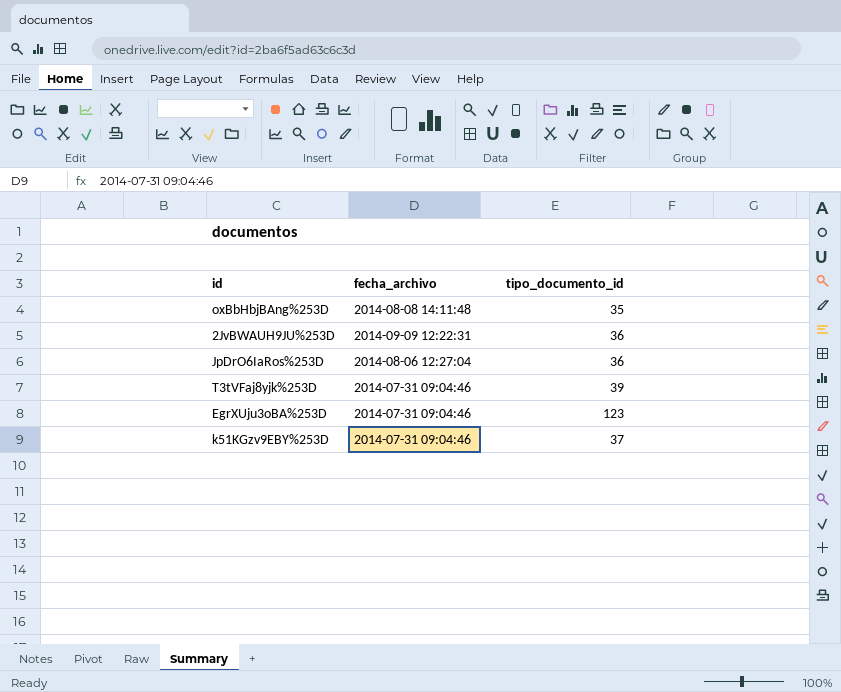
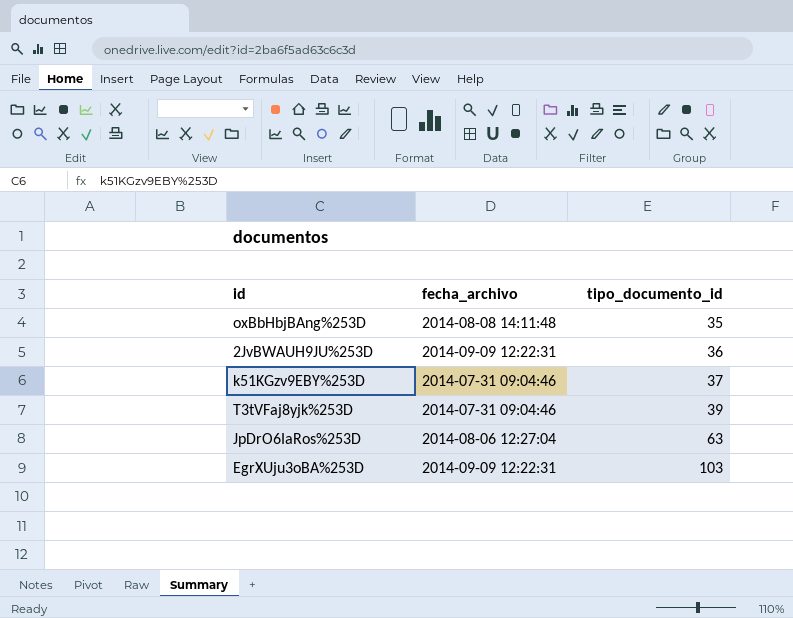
row order: none -> tipo_documento_id ascending
JpDrO6IaRos%253D | tipo_documento_id: 36 -> 63
EgrXUju3oBA%253D | fecha_archivo: 2014-07-31 09:04:46 -> 2014-09-09 12:22:31
EgrXUju3oBA%253D | tipo_documento_id: 123 -> 103

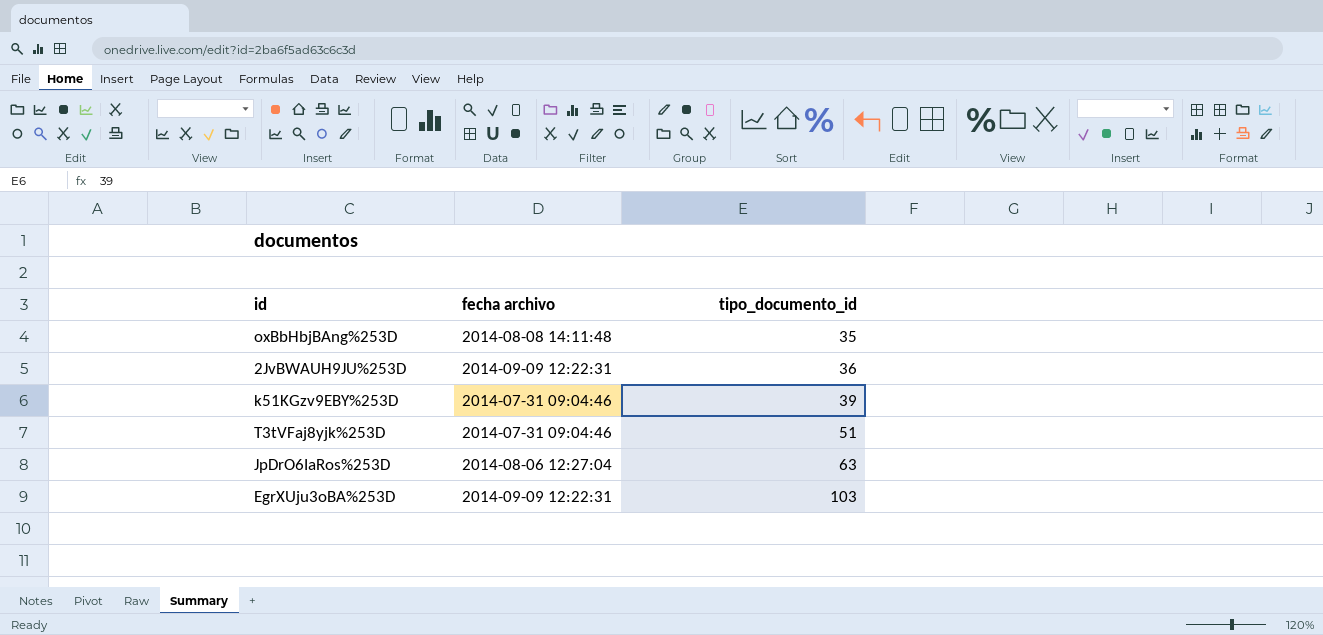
column name: fecha_archivo -> fecha archivo
k51KGzv9EBY%253D | tipo_documento_id: 37 -> 39
T3tVFaj8yjk%253D | tipo_documento_id: 39 -> 51

